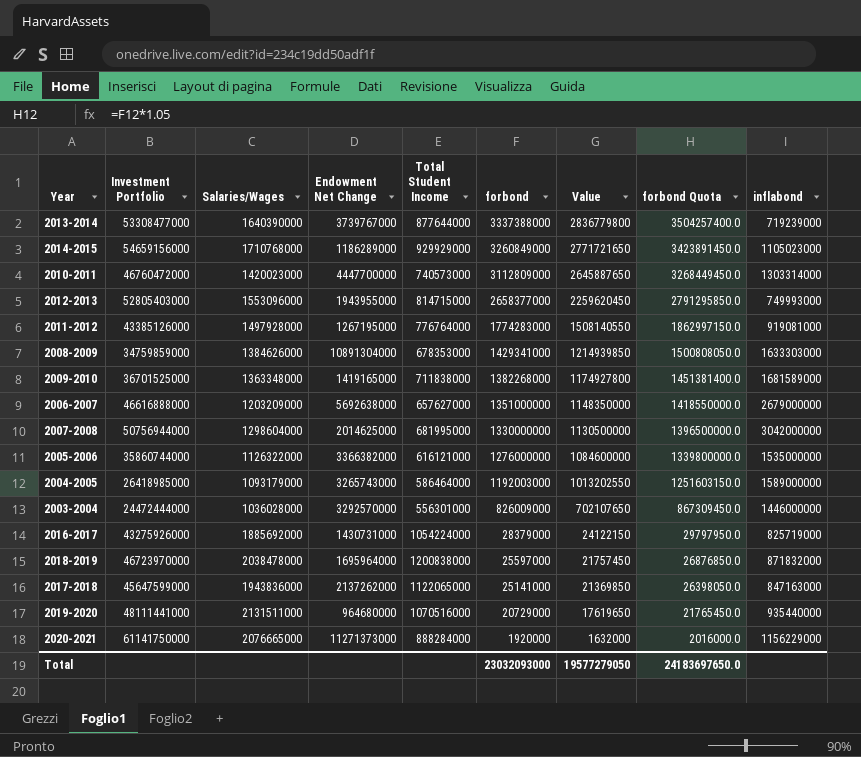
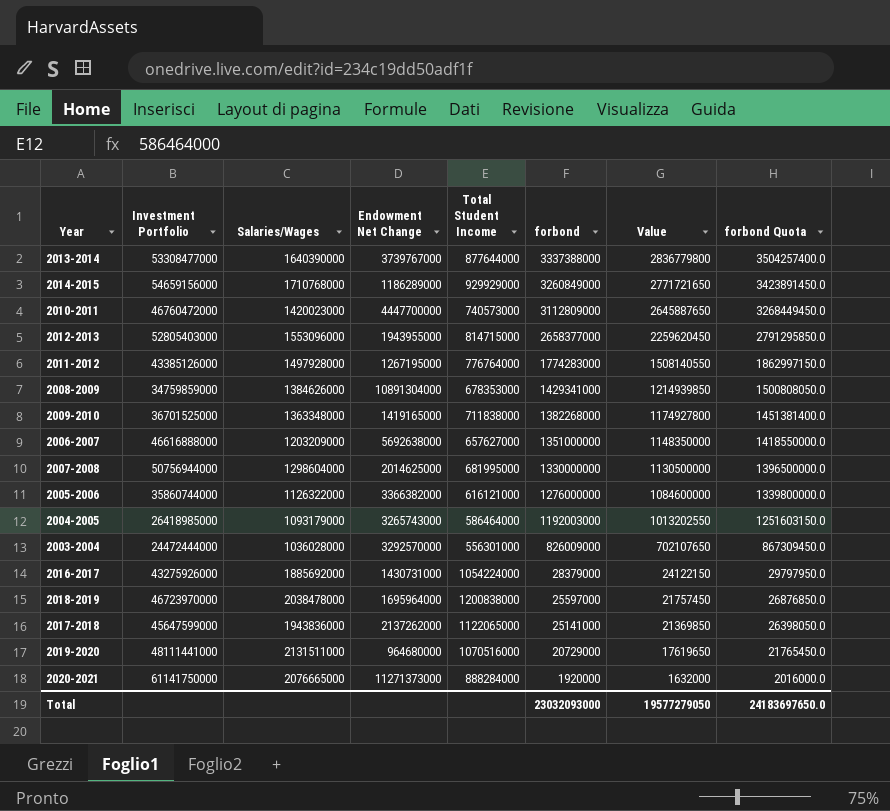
column inflabond | position: 9 -> none

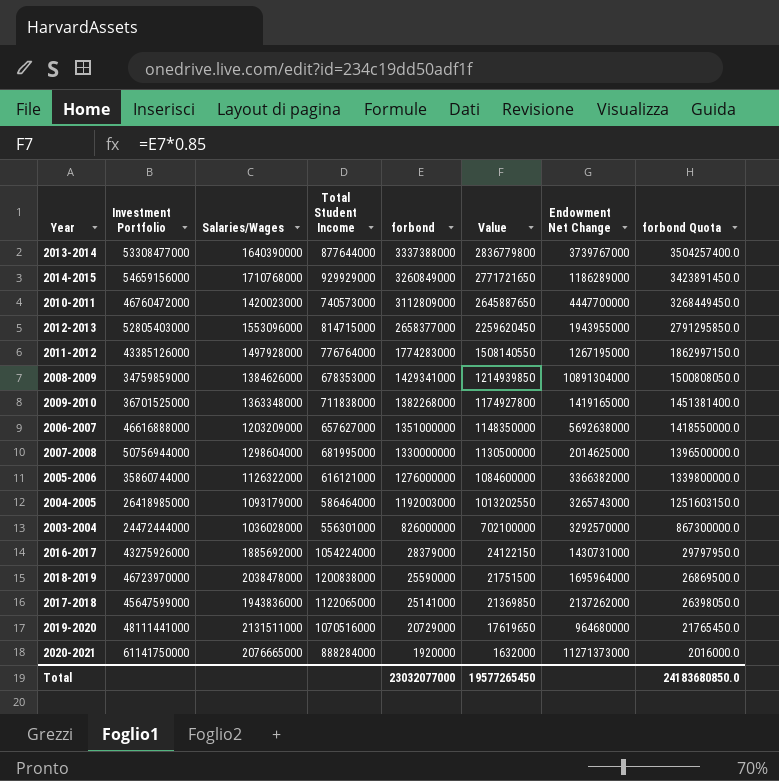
column Endowment Net Change | position: 4 -> 7
2003-2004 | forbond: 826009000 -> 826000000
2003-2004 | Value: 702107650 -> 702100000
2003-2004 | forbond Quota: 867309450.0 -> 867300000.0
2018-2019 | forbond: 25597000 -> 25590000
2018-2019 | Value: 21757450 -> 21751500
2018-2019 | forbond Quota: 26876850.0 -> 26869500.0
Total | forbond: 23032093000 -> 23032077000
Total | Value: 19577279050 -> 19577265450
Total | forbond Quota: 24183697650.0 -> 24183680850.0

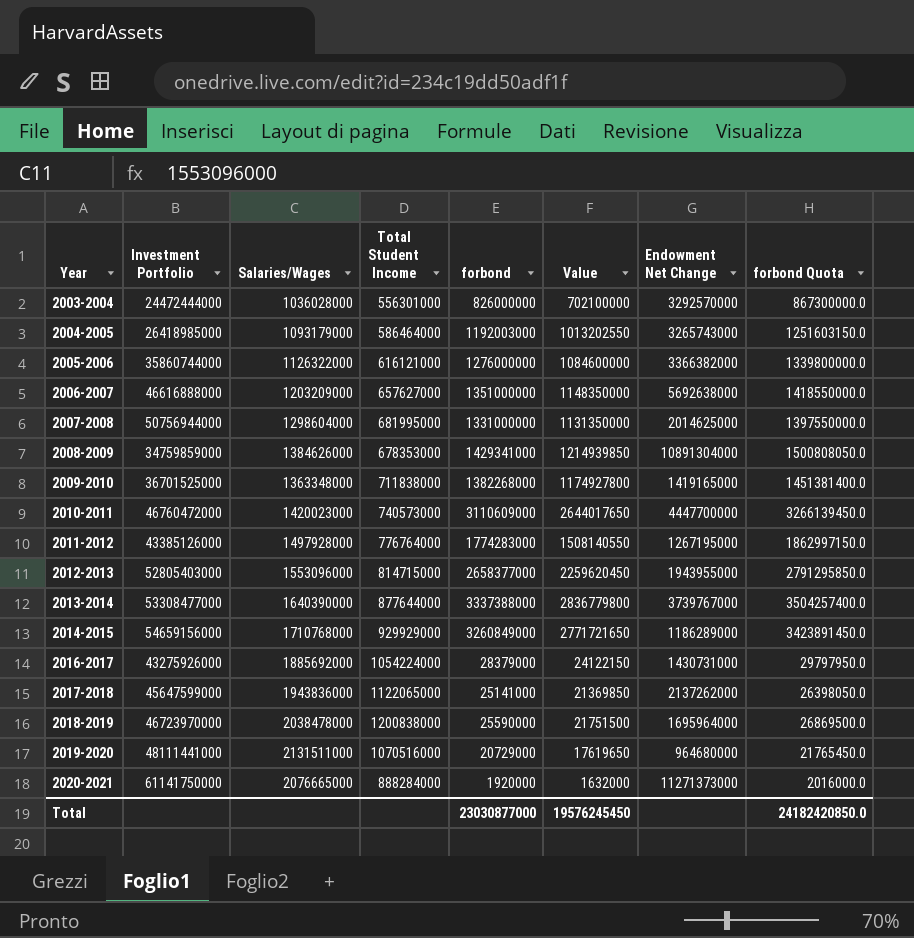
row order: forbond descending -> Year ascending
2007-2008 | forbond: 1330000000 -> 1331000000
2007-2008 | Value: 1130500000 -> 1131350000
2007-2008 | forbond Quota: 1396500000.0 -> 1397550000.0
2010-2011 | forbond: 3112809000 -> 3110609000
2010-2011 | Value: 2645887650 -> 2644017650
2010-2011 | forbond Quota: 3268449450.0 -> 3266139450.0
Total | forbond: 23032077000 -> 23030877000
Total | Value: 19577265450 -> 19576245450
Total | forbond Quota: 24183680850.0 -> 24182420850.0

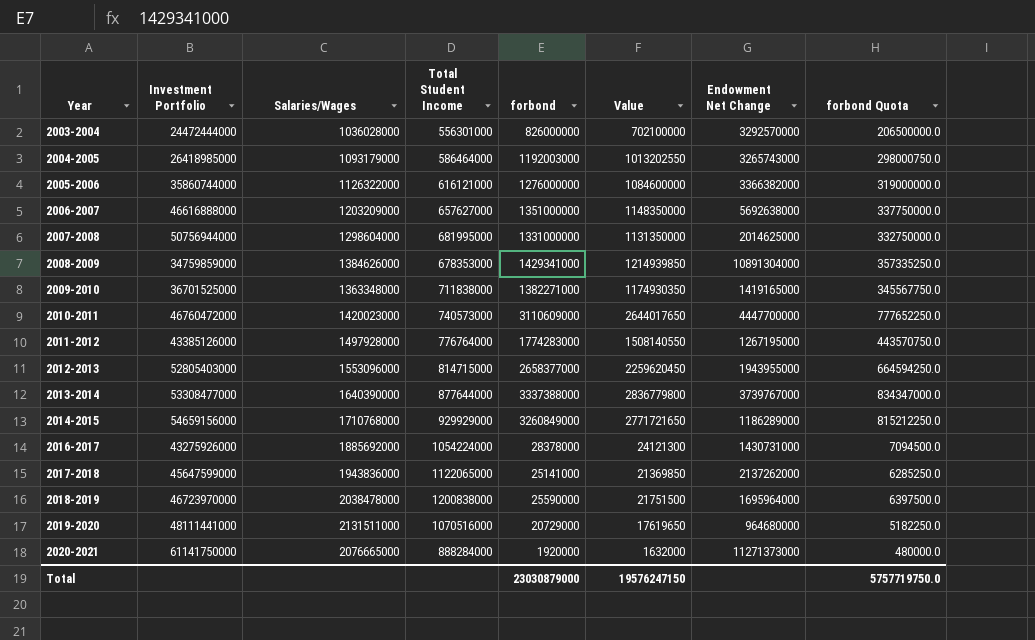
column forbond Quota | formula: [forbond] * 1.05 -> [forbond] * 0.25
2009-2010 | forbond: 1382268000 -> 1382271000
2009-2010 | Value: 1174927800 -> 1174930350
2016-2017 | forbond: 28379000 -> 28378000
2016-2017 | Value: 24122150 -> 24121300
Total | forbond: 23030877000 -> 23030879000
Total | Value: 19576245450 -> 19576247150
Total | forbond Quota: 24182420850.0 -> 5757719750.0

